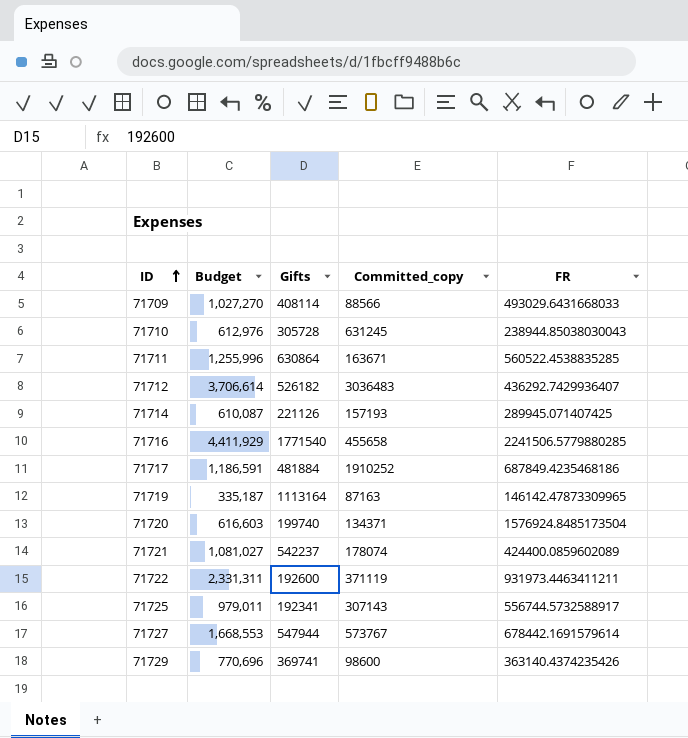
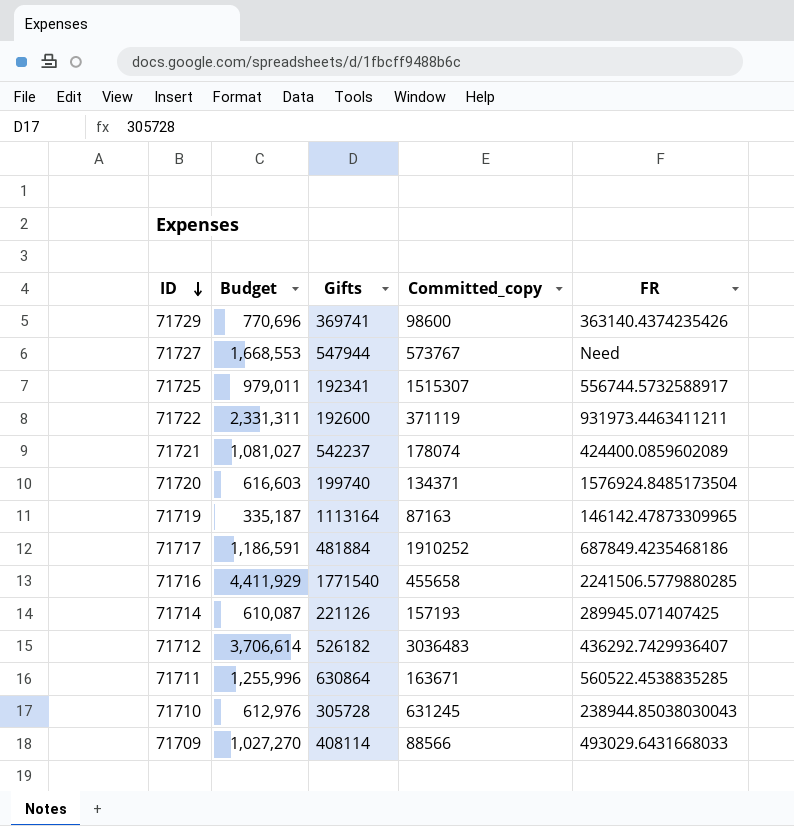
row order: ID ascending -> ID descending
71727 | FR: 678442.1691579614 -> Need
71725 | Committed_copy: 307143 -> 1515307

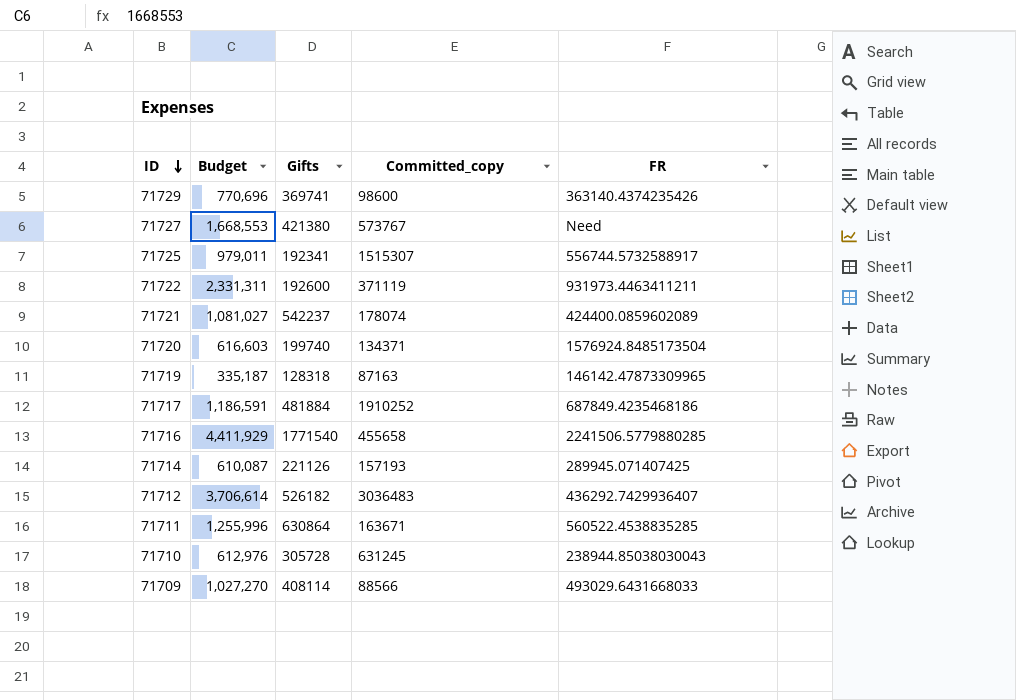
71727 | Gifts: 547944 -> 421380
71719 | Gifts: 1113164 -> 128318

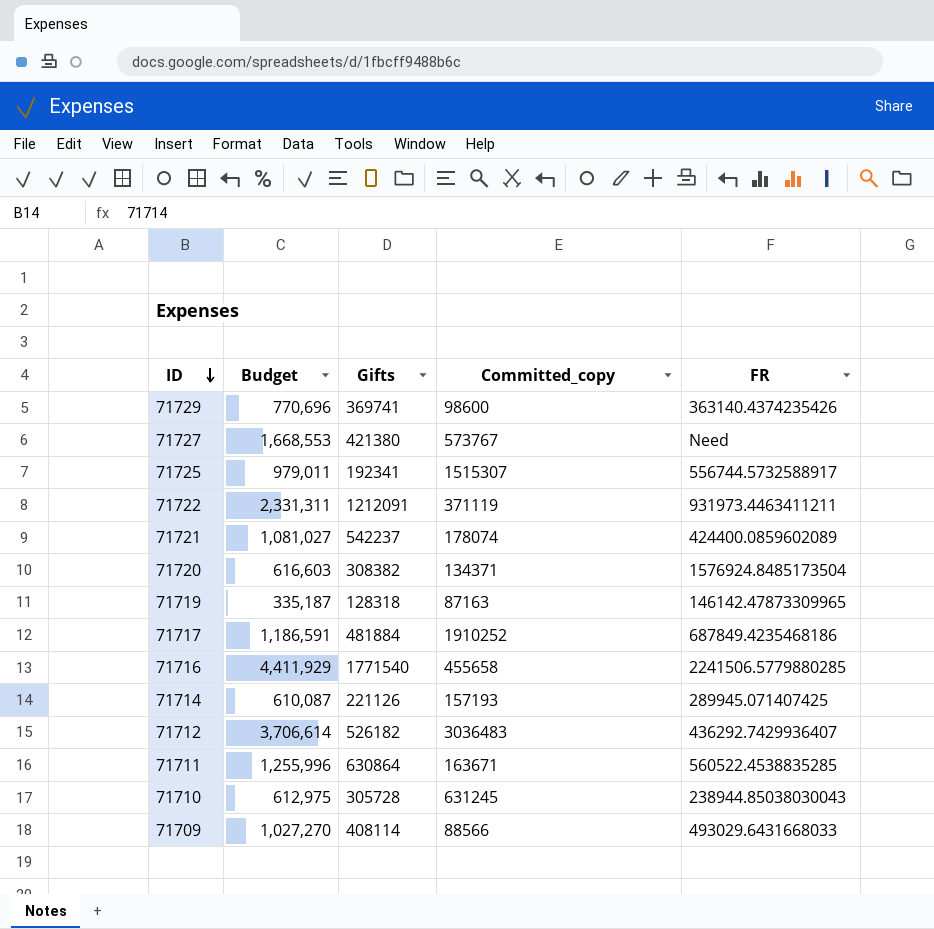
71722 | Gifts: 192600 -> 1212091
71720 | Gifts: 199740 -> 308382
71710 | Budget: 612,976 -> 612,975

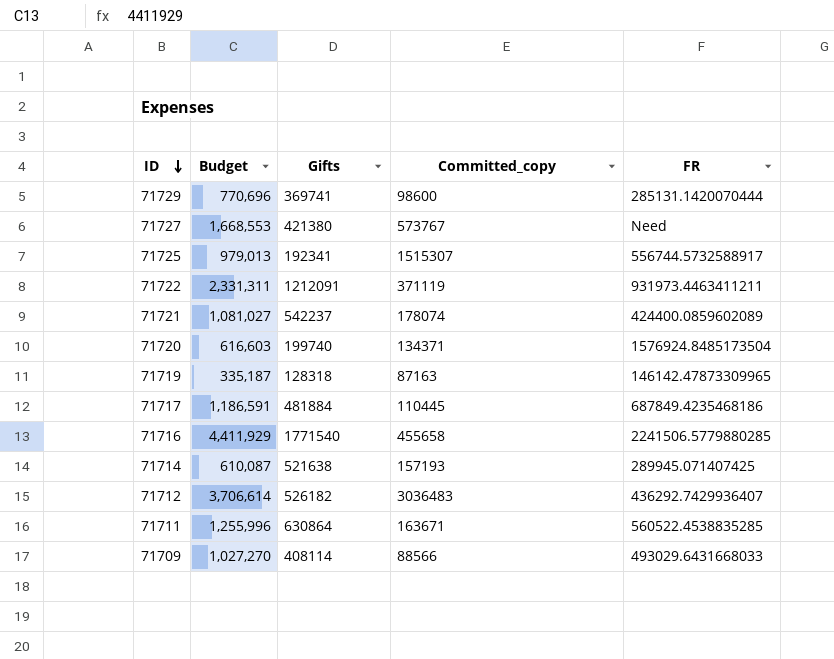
row 71710: 612,975 | 305728 | 631245 | 238944.85038030043 -> none
71729 | FR: 363140.4374235426 -> 285131.1420070444
71725 | Budget: 979,011 -> 979,013
71720 | Gifts: 308382 -> 199740
71717 | Committed_copy: 1910252 -> 110445
71714 | Gifts: 221126 -> 521638

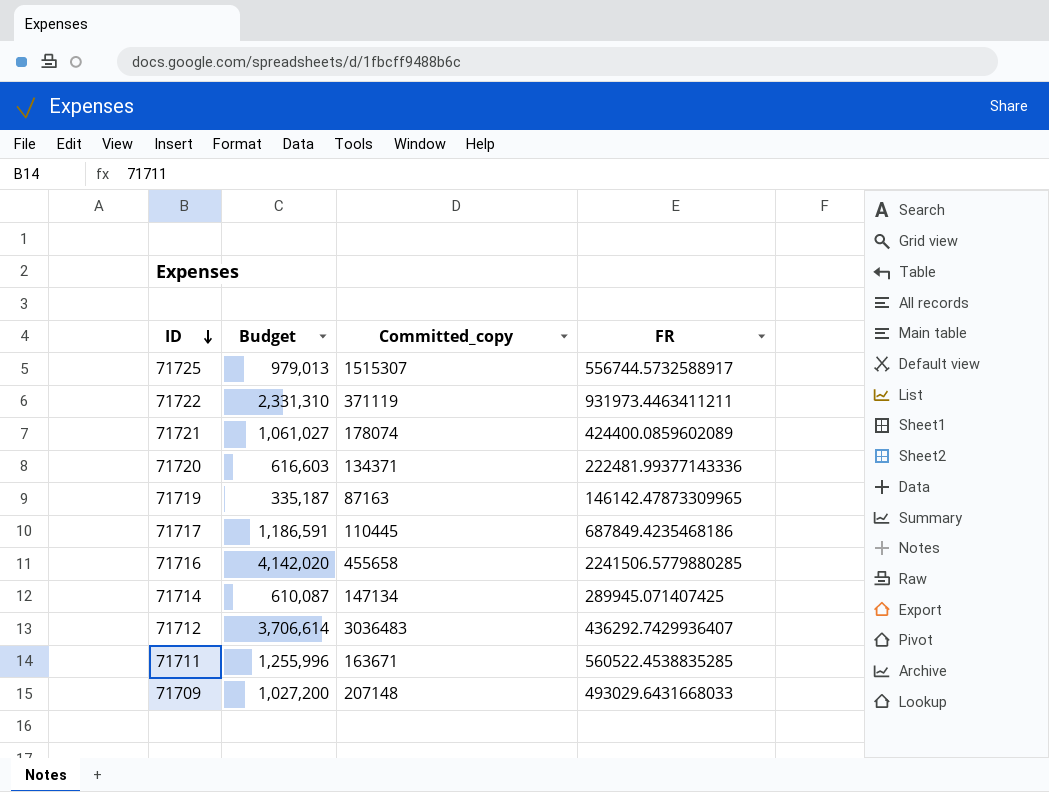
column Gifts | position: 3 -> none
row 71729: 770,696 | 369741 | 98600 | 285131.1420070444 -> none
row 71727: 1,668,553 | 421380 | 573767 | Need -> none
71722 | Budget: 2,331,311 -> 2,331,310
71721 | Budget: 1,081,027 -> 1,061,027
71720 | FR: 1576924.8485173504 -> 222481.99377143336
71716 | Budget: 4,411,929 -> 4,142,020
71714 | Committed_copy: 157193 -> 147134
71709 | Budget: 1,027,270 -> 1,027,200
71709 | Committed_copy: 88566 -> 207148

